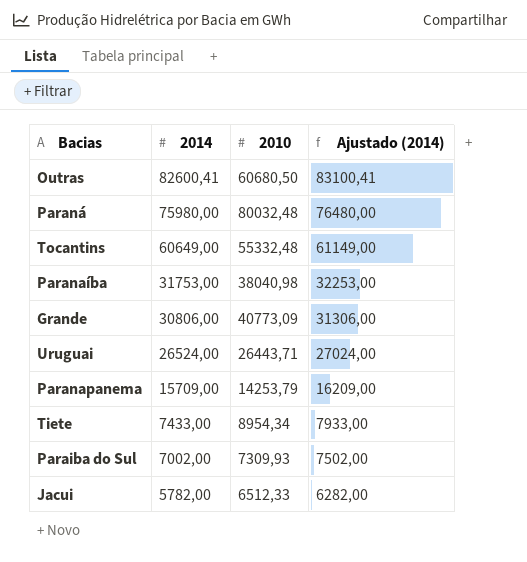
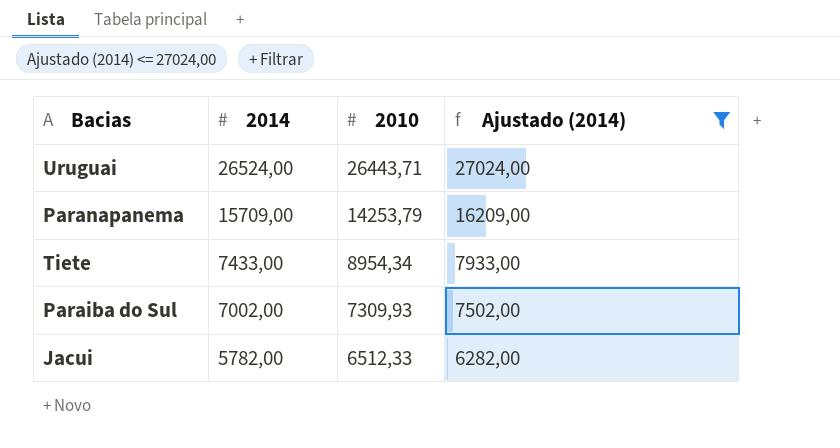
filter: none -> Ajustado (2014) <= 27024,00

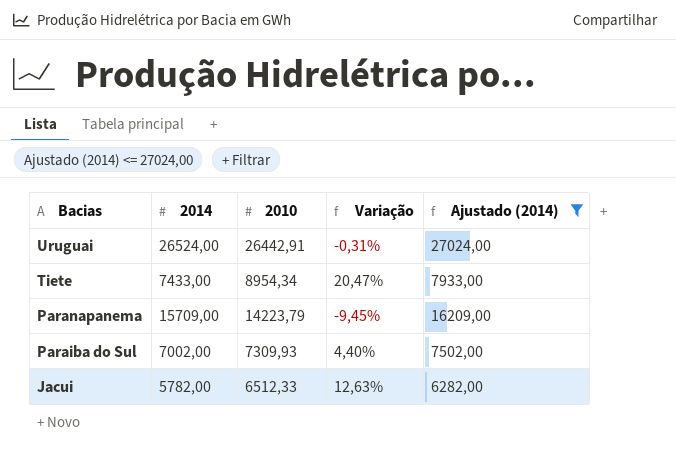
row order: 2014 descending -> Bacias descending
column Variação | formula: none -> ([2010] - [2014]) / [2014]
Uruguai | 2010: 26443,71 -> 26442,91
Paranapanema | 2010: 14253,79 -> 14223,79

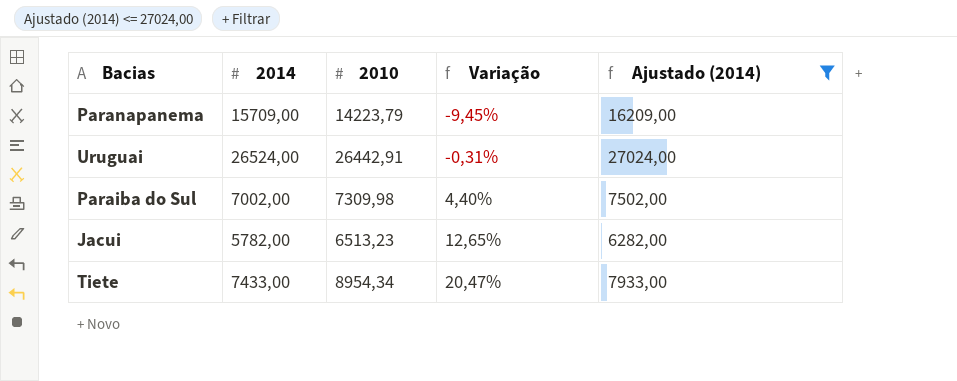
row order: Bacias descending -> Variação ascending
Paraiba do Sul | 2010: 7309,93 -> 7309,98
Jacui | 2010: 6512,33 -> 6513,23
Jacui | Variação: 12,63% -> 12,65%

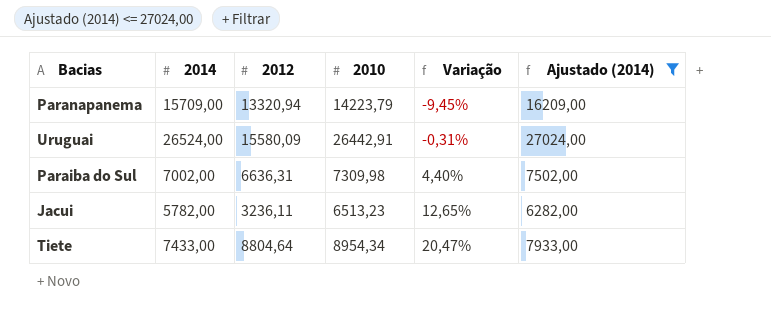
column 2012 | position: none -> 3

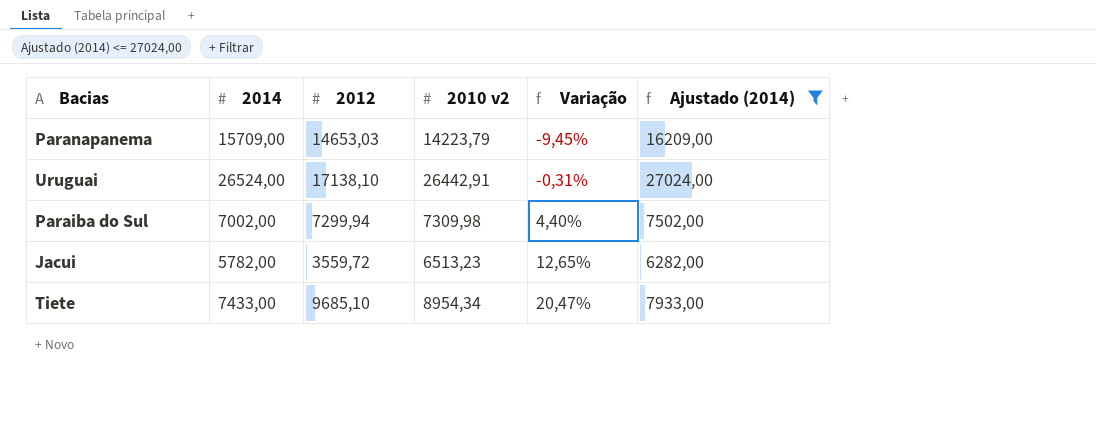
column name: 2010 -> 2010 v2
Paranapanema | 2012: 13320,94 -> 14653,03
Uruguai | 2012: 15580,09 -> 17138,10
Paraiba do Sul | 2012: 6636,31 -> 7299,94
Jacui | 2012: 3236,11 -> 3559,72
Tiete | 2012: 8804,64 -> 9685,10

